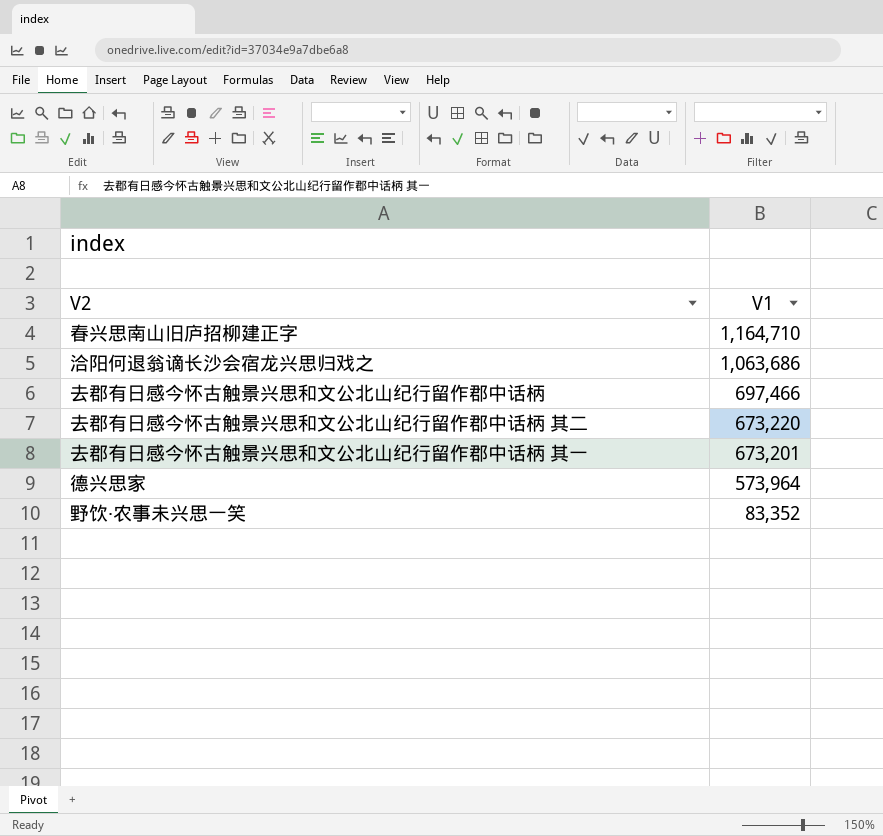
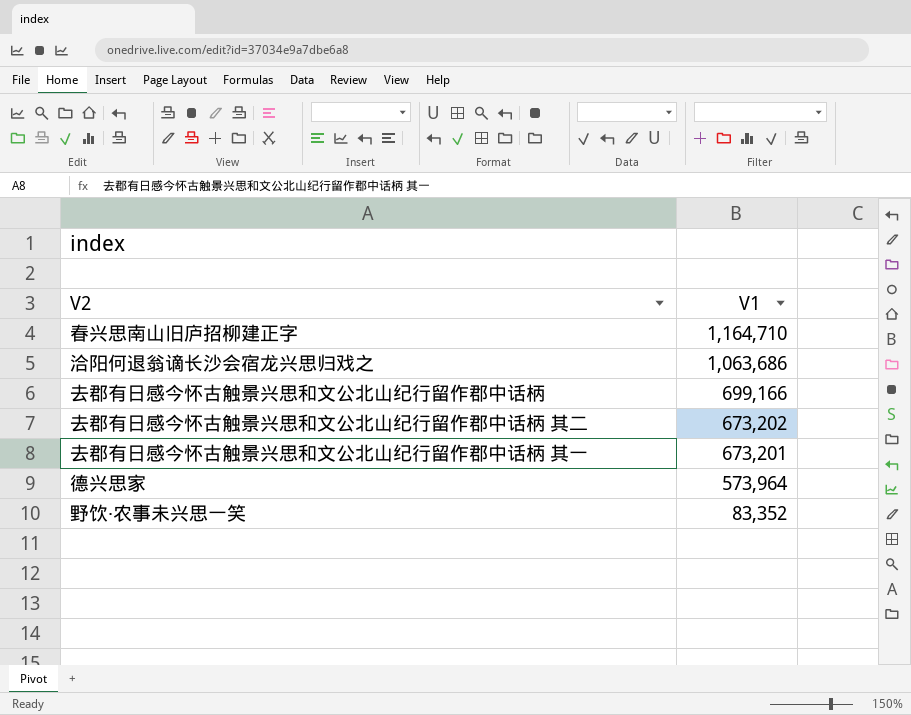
去郡有日感今怀古触景兴思和文公北山纪行留作郡中话柄 | V1: 697,466 -> 699,166
去郡有日感今怀古触景兴思和文公北山纪行留作郡中话柄 其二 | V1: 673,220 -> 673,202

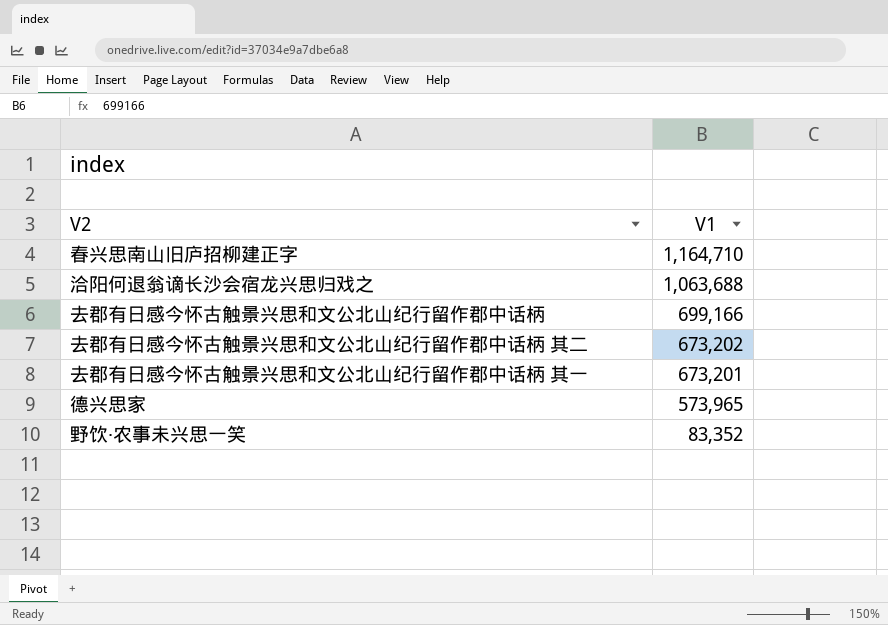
洽阳何退翁谪长沙会宿龙兴思归戏之 | V1: 1,063,686 -> 1,063,688
德兴思家 | V1: 573,964 -> 573,965

